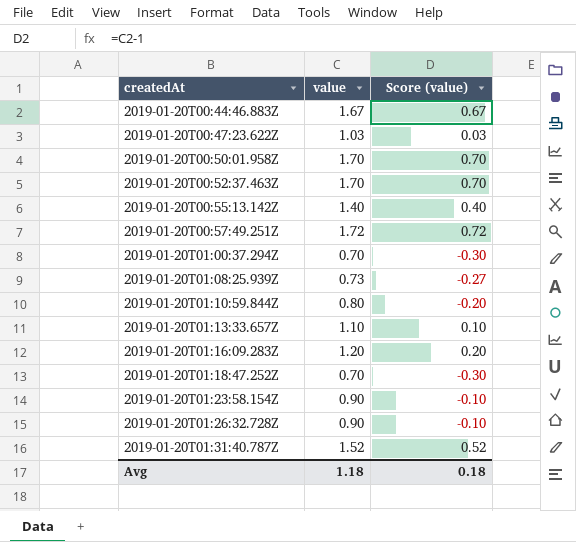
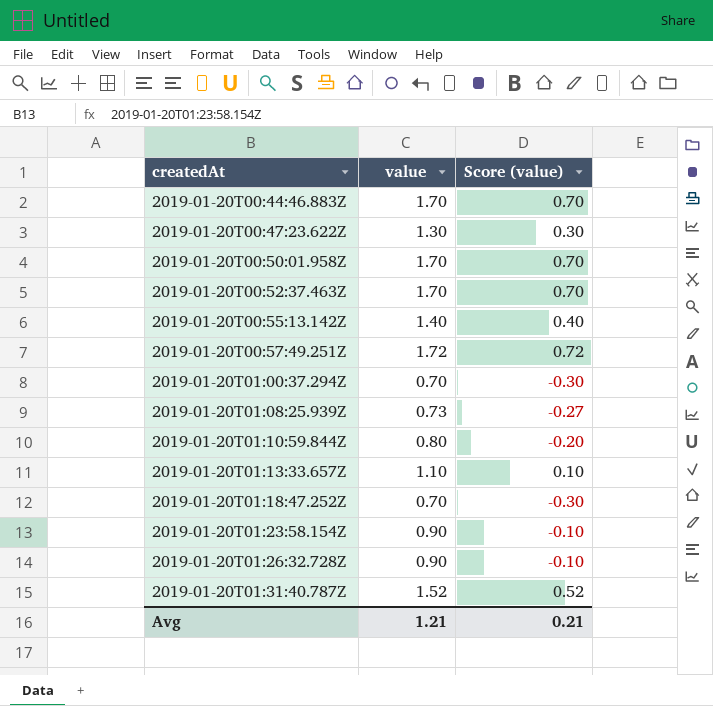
row 2019-01-20T01:16:09.283Z: 1.20 | 0.20 -> none
2019-01-20T00:44:46.883Z | value: 1.67 -> 1.70
2019-01-20T00:44:46.883Z | Score (value): 0.67 -> 0.70
2019-01-20T00:47:23.622Z | value: 1.03 -> 1.30
2019-01-20T00:47:23.622Z | Score (value): 0.03 -> 0.30
Avg | value: 1.18 -> 1.21
Avg | Score (value): 0.18 -> 0.21

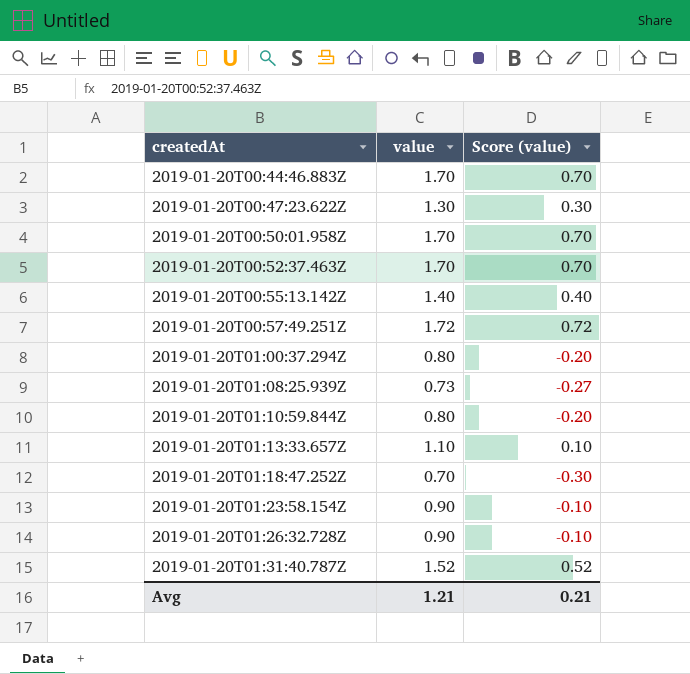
2019-01-20T01:00:37.294Z | value: 0.70 -> 0.80
2019-01-20T01:00:37.294Z | Score (value): -0.30 -> -0.20

